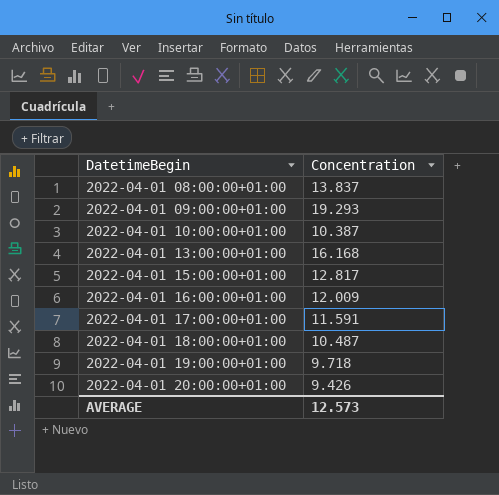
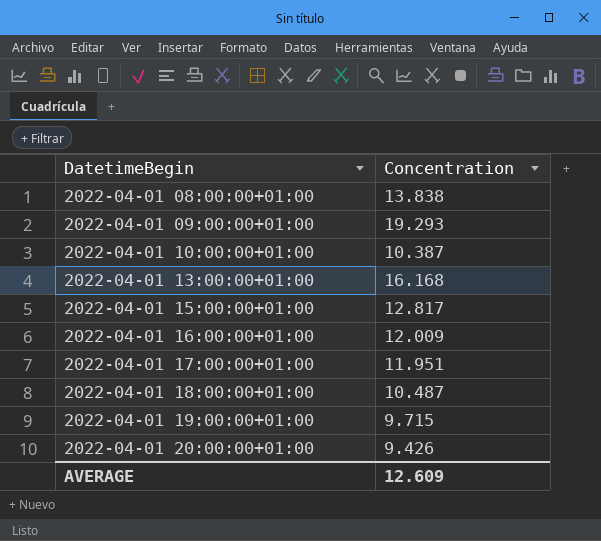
2022-04-01 08:00:00+01:00 | Concentration: 13.837 -> 13.838
2022-04-01 17:00:00+01:00 | Concentration: 11.591 -> 11.951
2022-04-01 19:00:00+01:00 | Concentration: 9.718 -> 9.715
AVERAGE | Concentration: 12.573 -> 12.609

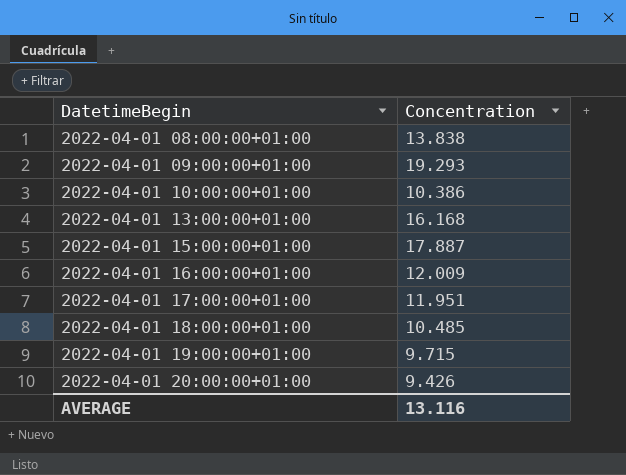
2022-04-01 10:00:00+01:00 | Concentration: 10.387 -> 10.386
2022-04-01 15:00:00+01:00 | Concentration: 12.817 -> 17.887
2022-04-01 18:00:00+01:00 | Concentration: 10.487 -> 10.485
AVERAGE | Concentration: 12.609 -> 13.116

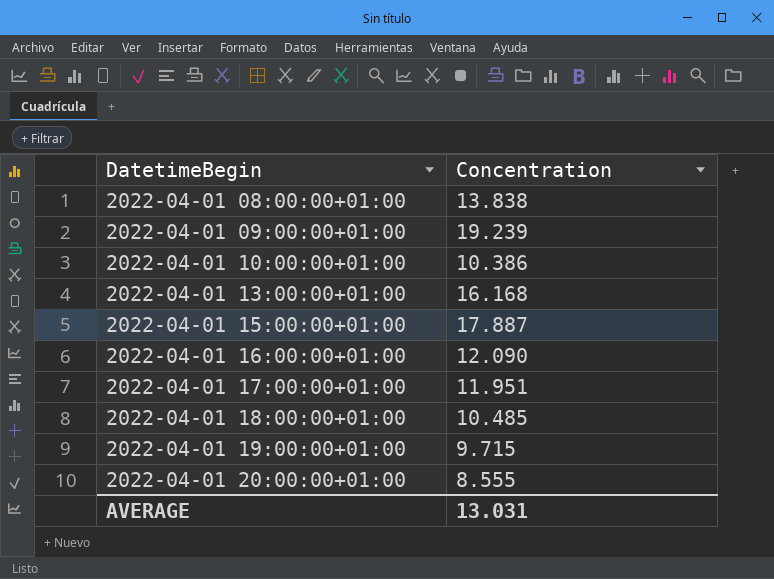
2022-04-01 09:00:00+01:00 | Concentration: 19.293 -> 19.239
2022-04-01 16:00:00+01:00 | Concentration: 12.009 -> 12.090
2022-04-01 20:00:00+01:00 | Concentration: 9.426 -> 8.555
AVERAGE | Concentration: 13.116 -> 13.031

